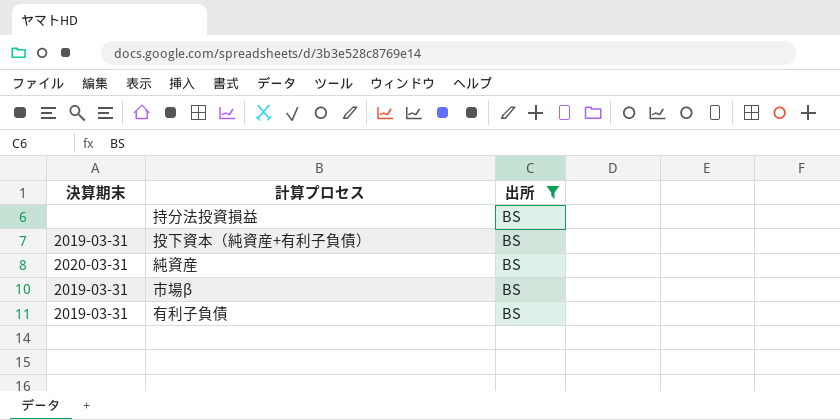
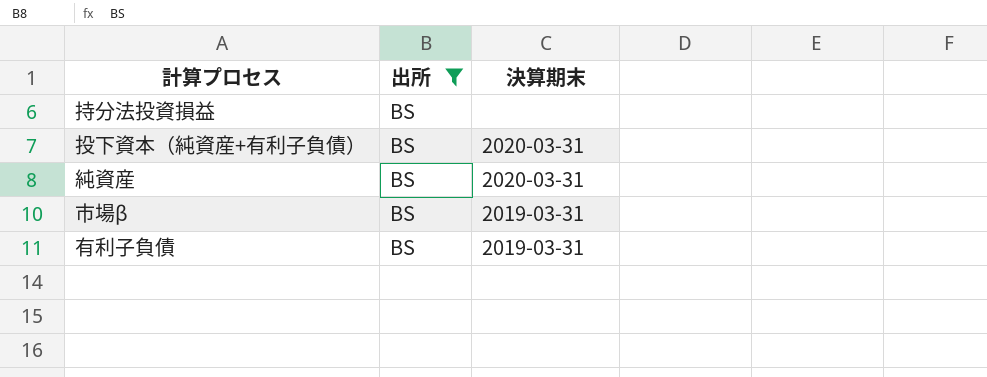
column 決算期末 | position: 1 -> 3
投下資本（純資産+有利子負債） | 決算期末: 2019-03-31 -> 2020-03-31

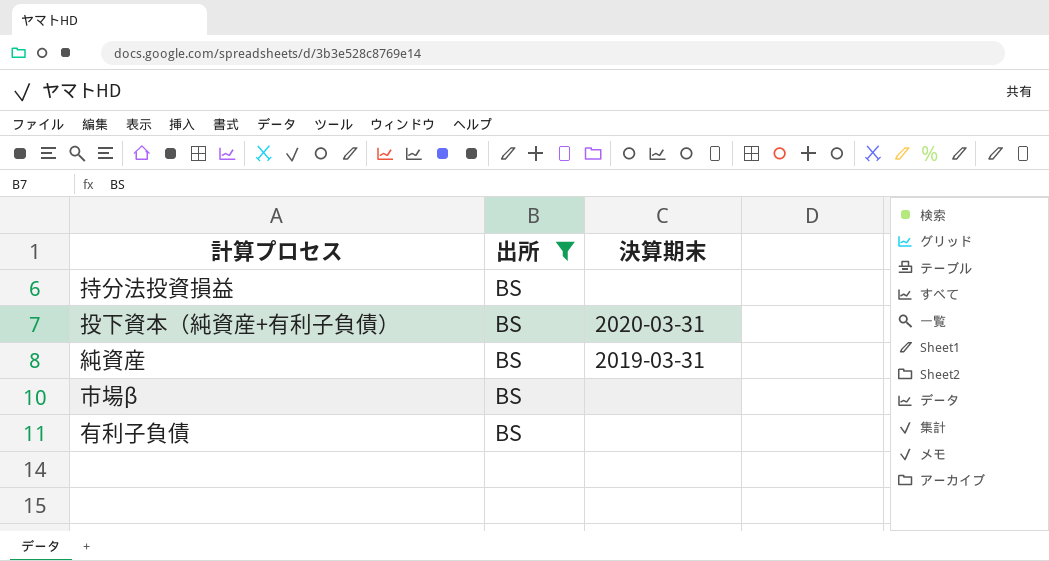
純資産 | 決算期末: 2020-03-31 -> 2019-03-31
市場β | 決算期末: 2019-03-31 -> none
有利子負債 | 決算期末: 2019-03-31 -> none

